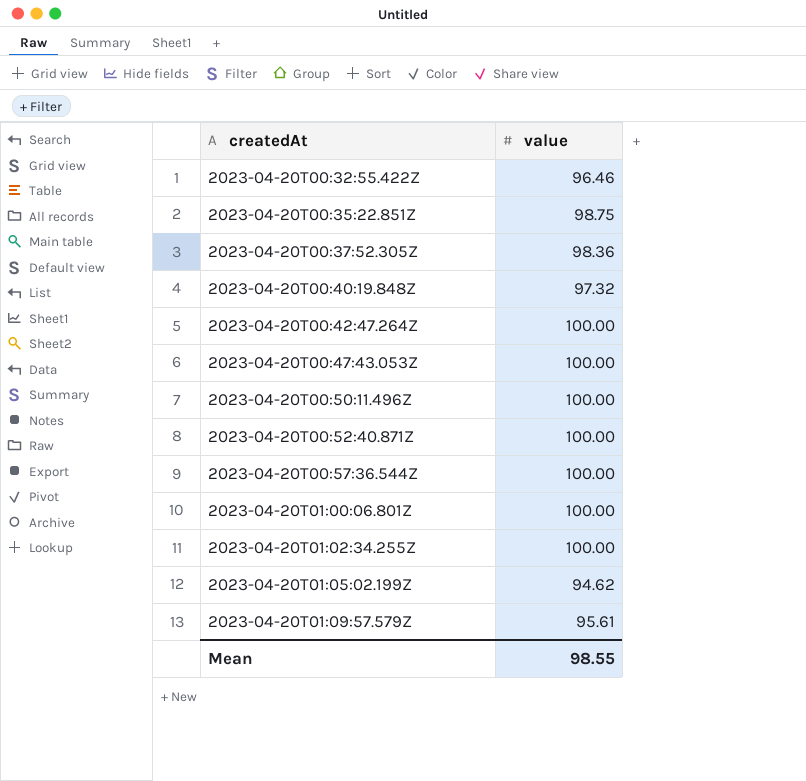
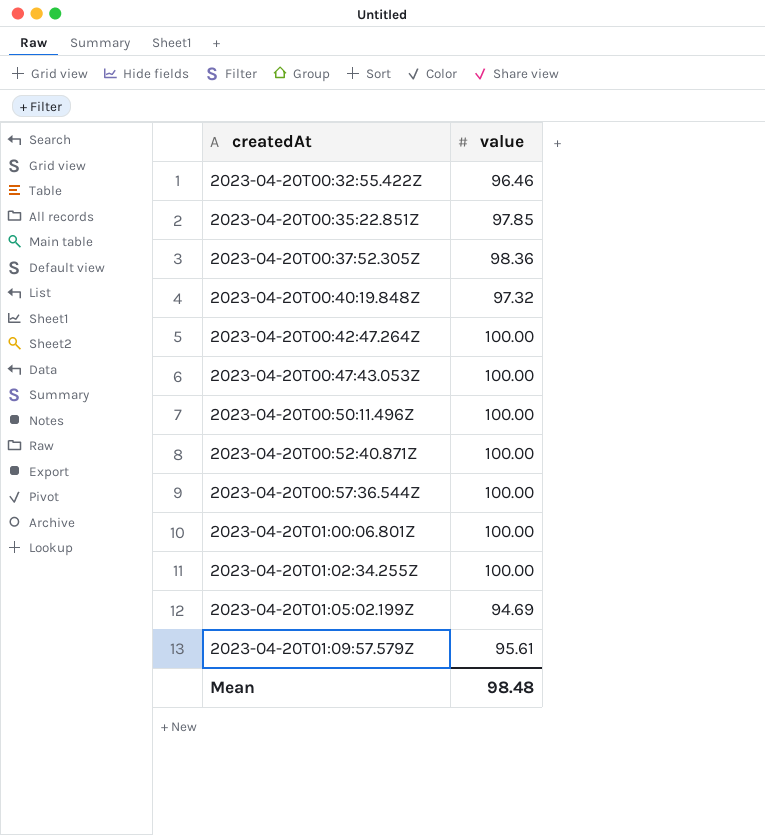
2023-04-20T00:35:22.851Z | value: 98.75 -> 97.85
2023-04-20T01:05:02.199Z | value: 94.62 -> 94.69
Mean | value: 98.55 -> 98.48

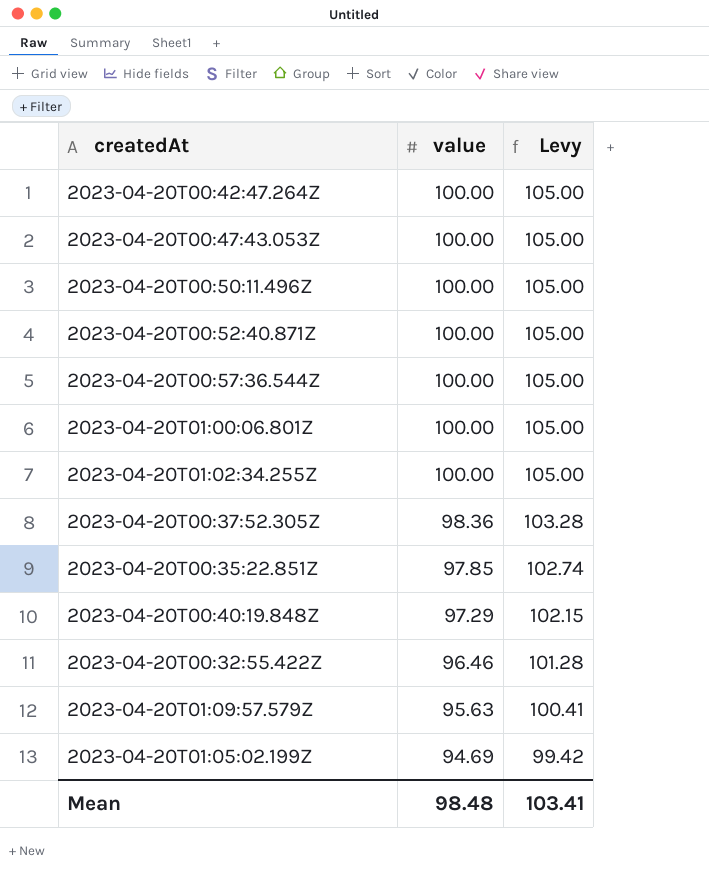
row order: createdAt ascending -> value descending
column Levy | formula: none -> [value] * 1.05
2023-04-20T00:40:19.848Z | value: 97.32 -> 97.29
2023-04-20T01:09:57.579Z | value: 95.61 -> 95.63

